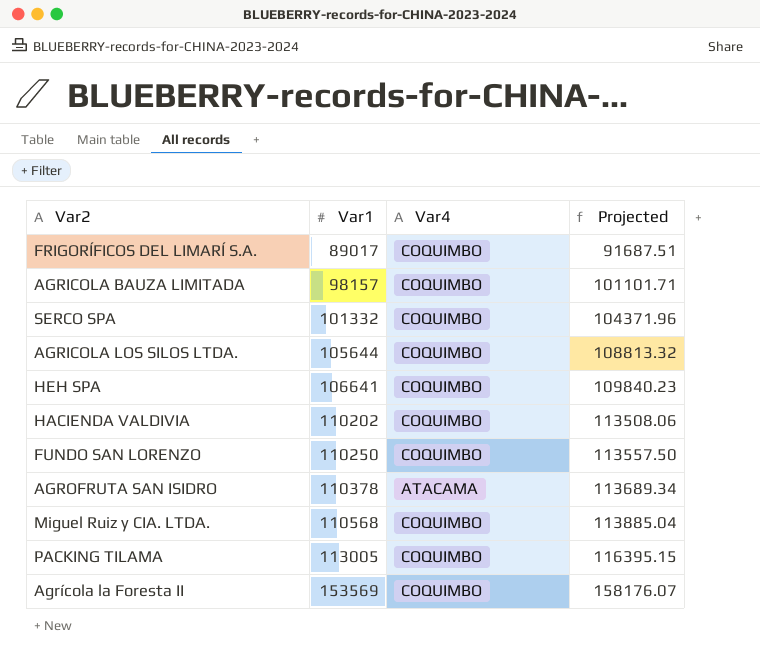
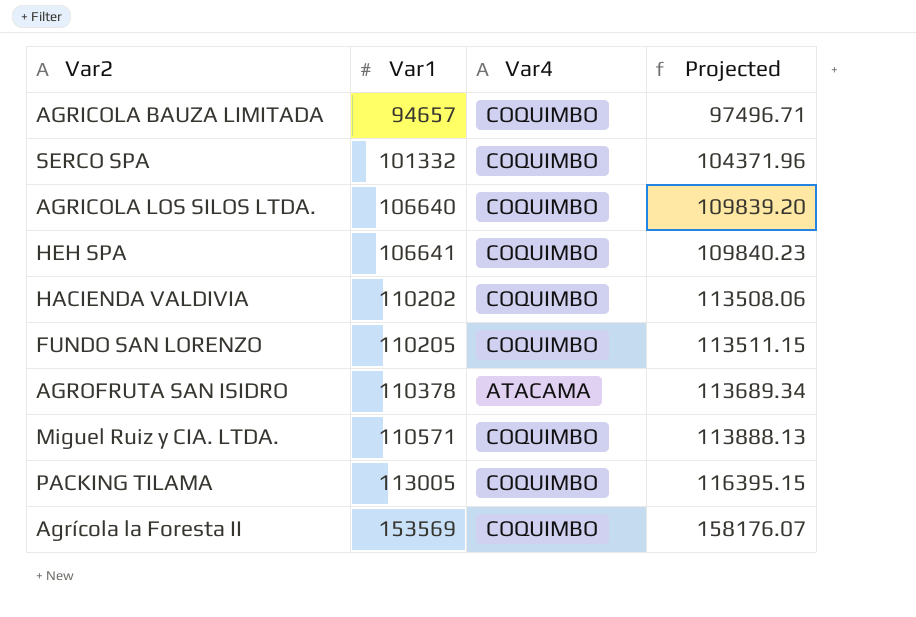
row FRIGORÍFICOS DEL LIMARÍ S.A.: 89017 | COQUIMBO | 91687.51 -> none
AGRICOLA BAUZA LIMITADA | Var1: 98157 -> 94657
AGRICOLA BAUZA LIMITADA | Projected: 101101.71 -> 97496.71
AGRICOLA LOS SILOS LTDA. | Var1: 105644 -> 106640
AGRICOLA LOS SILOS LTDA. | Projected: 108813.32 -> 109839.20
FUNDO SAN LORENZO | Var1: 110250 -> 110205
FUNDO SAN LORENZO | Projected: 113557.50 -> 113511.15
Miguel Ruiz y CIA. LTDA. | Var1: 110568 -> 110571
Miguel Ruiz y CIA. LTDA. | Projected: 113885.04 -> 113888.13

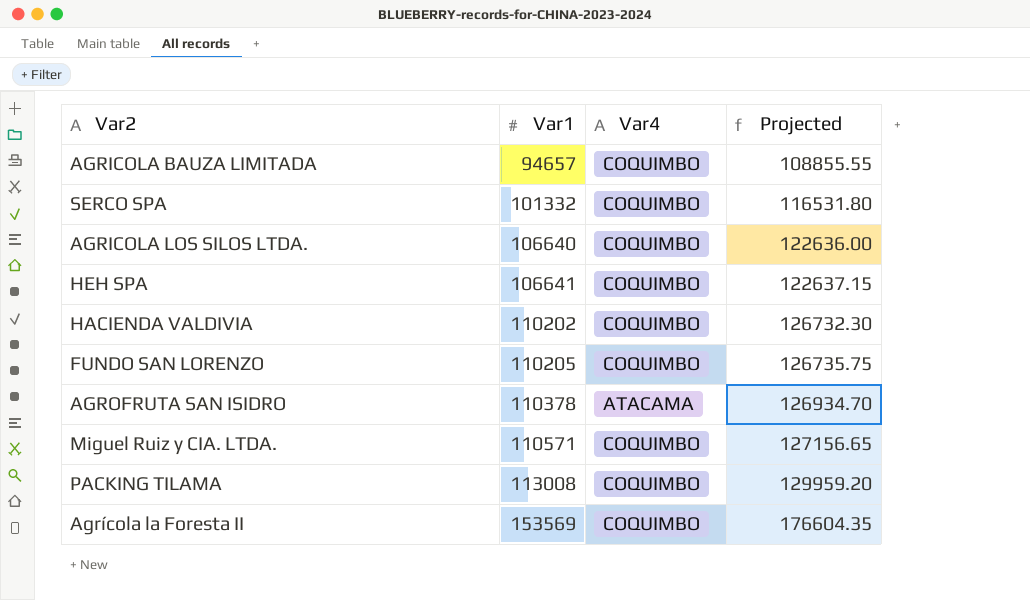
column Projected | formula: [Var1] * 1.03 -> [Var1] * 1.15
PACKING TILAMA | Var1: 113005 -> 113008

